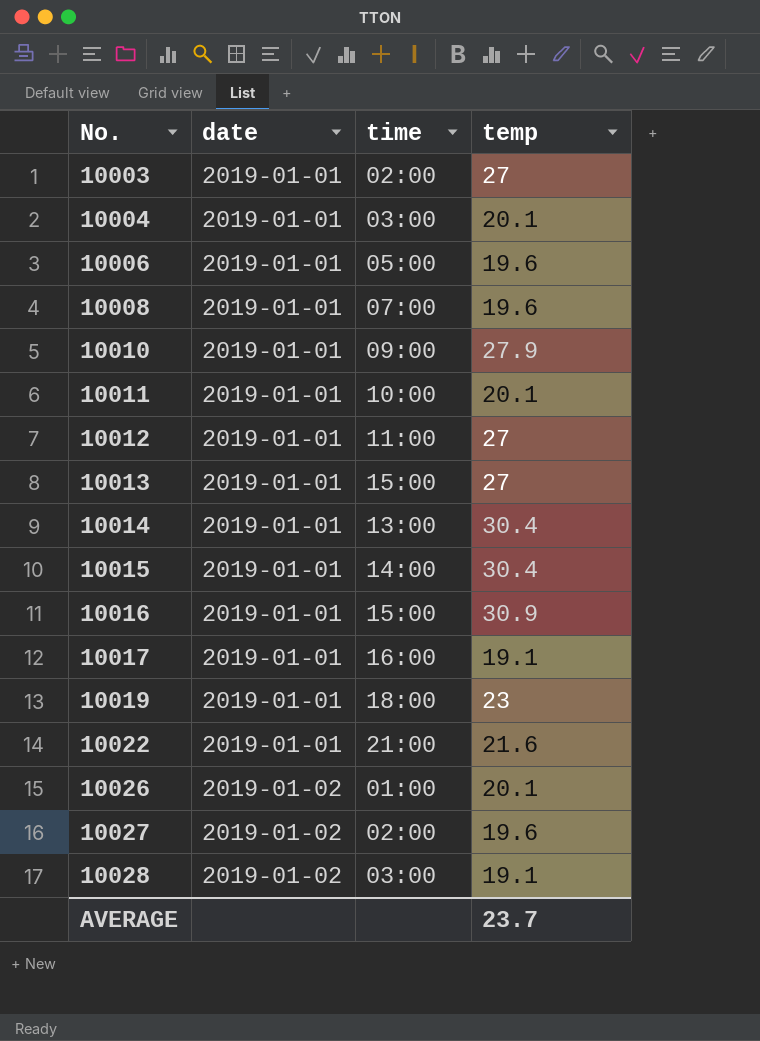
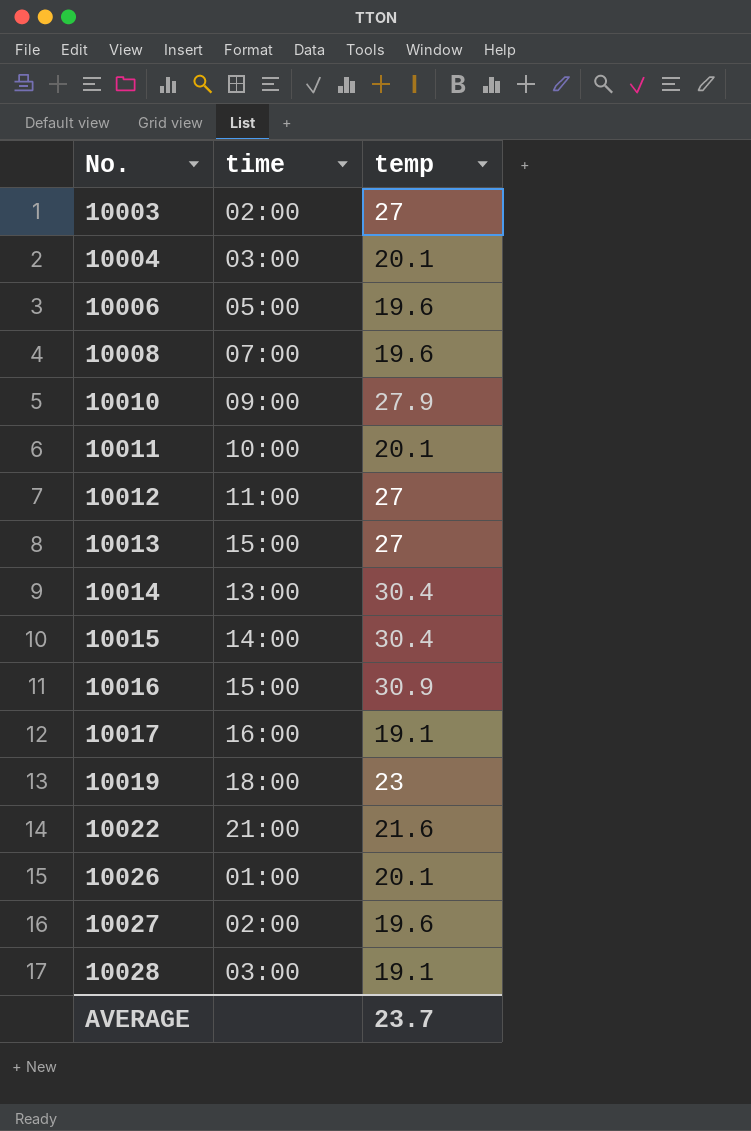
column date | position: 2 -> none

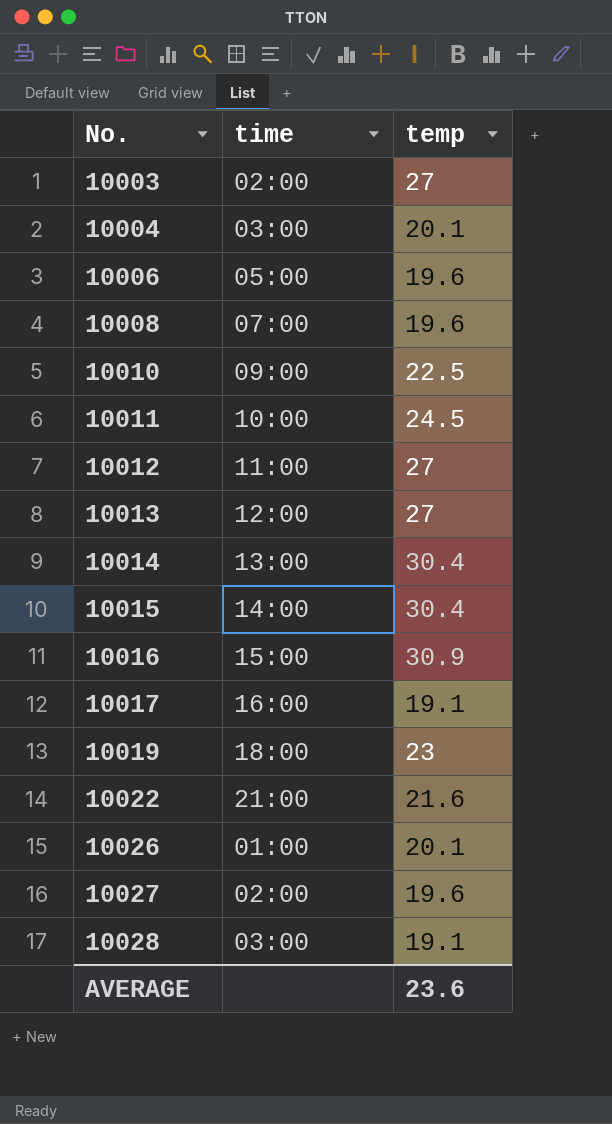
10010 | temp: 27.9 -> 22.5
10011 | temp: 20.1 -> 24.5
10013 | time: 15:00 -> 12:00
AVERAGE | temp: 23.7 -> 23.6

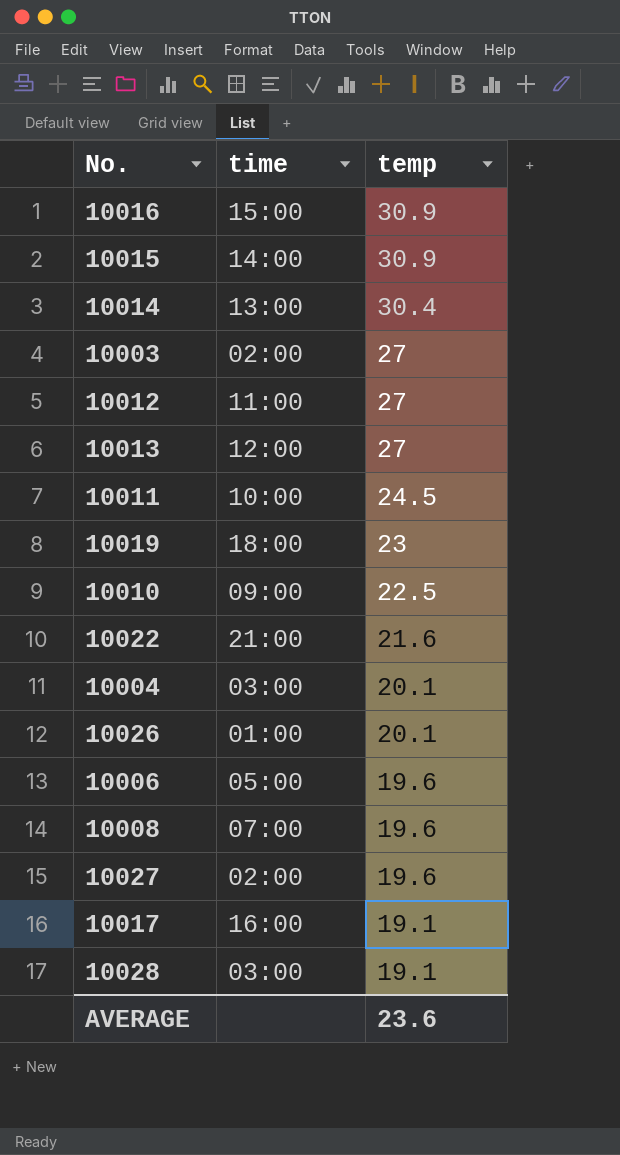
row order: No. ascending -> temp descending
10015 | temp: 30.4 -> 30.9

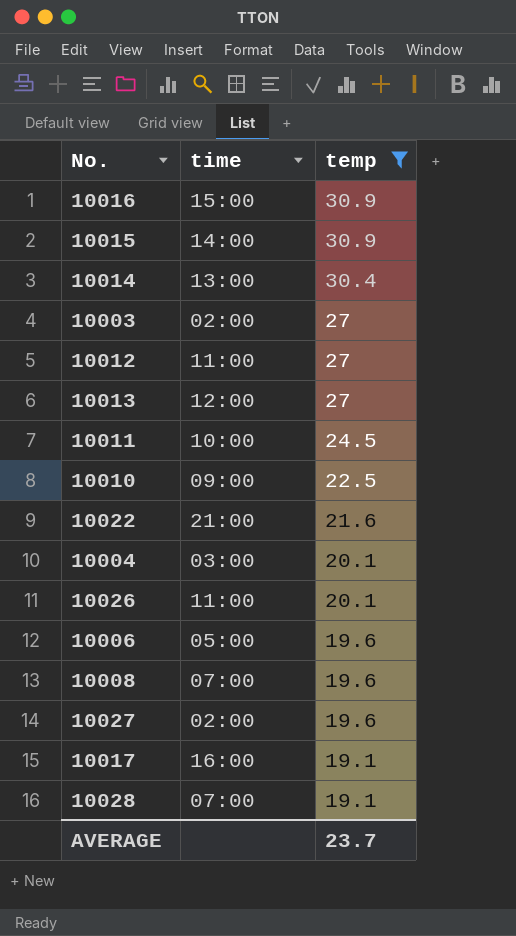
filter: none -> temp != 23
10026 | time: 01:00 -> 11:00
10028 | time: 03:00 -> 07:00
AVERAGE | temp: 23.6 -> 23.7

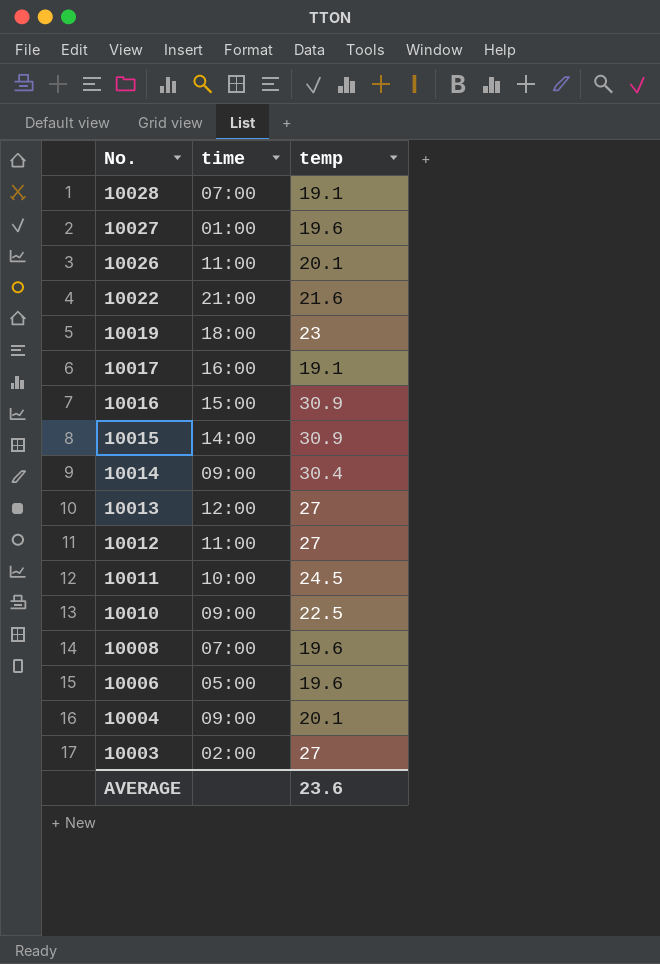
filter: temp != 23 -> none
row order: temp descending -> No. descending
10027 | time: 02:00 -> 01:00
10014 | time: 13:00 -> 09:00
10004 | time: 03:00 -> 09:00
AVERAGE | temp: 23.7 -> 23.6

